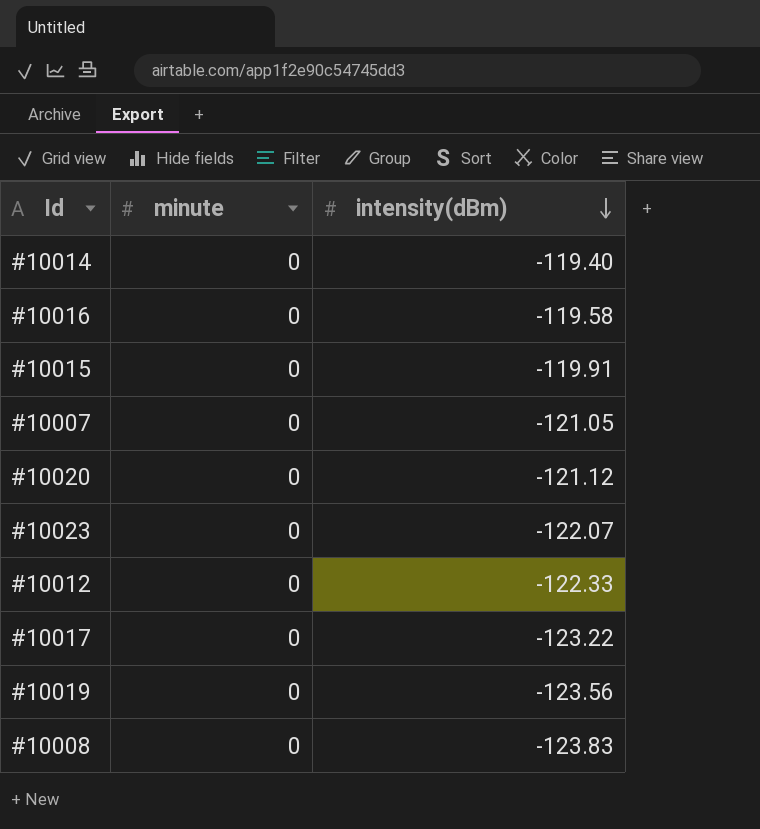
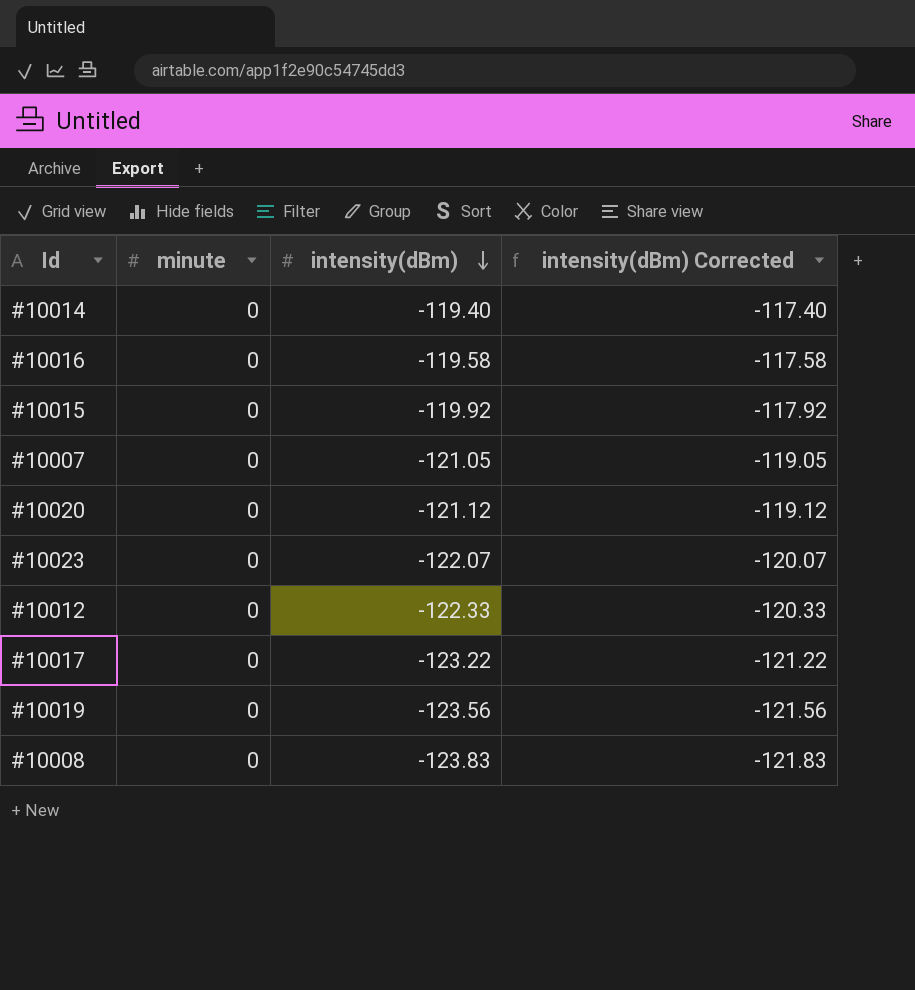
column intensity(dBm) Corrected | formula: none -> [intensity(dBm)] + 2
#10015 | intensity(dBm): -119.91 -> -119.92

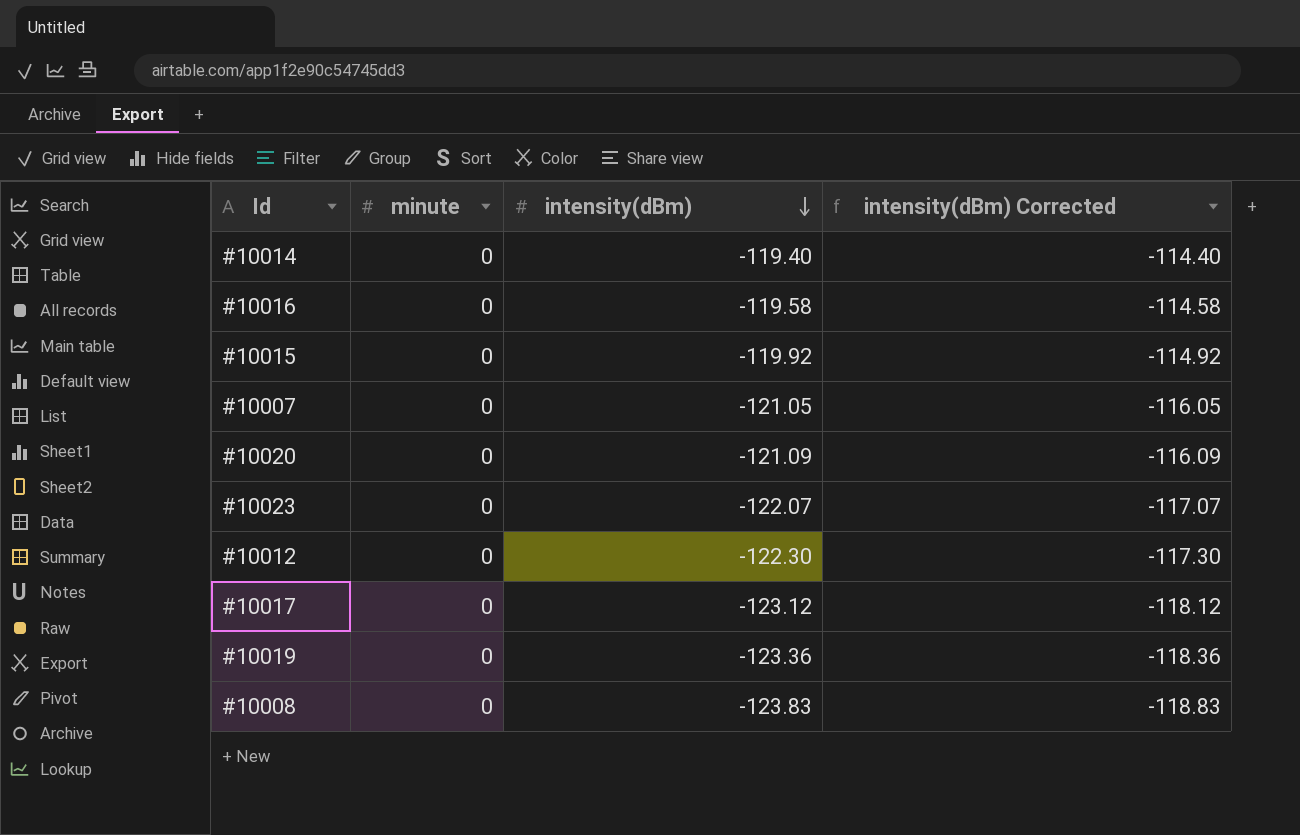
column intensity(dBm) Corrected | formula: [intensity(dBm)] + 2 -> [intensity(dBm)] + 5
#10020 | intensity(dBm): -121.12 -> -121.09
#10012 | intensity(dBm): -122.33 -> -122.30
#10017 | intensity(dBm): -123.22 -> -123.12
#10019 | intensity(dBm): -123.56 -> -123.36

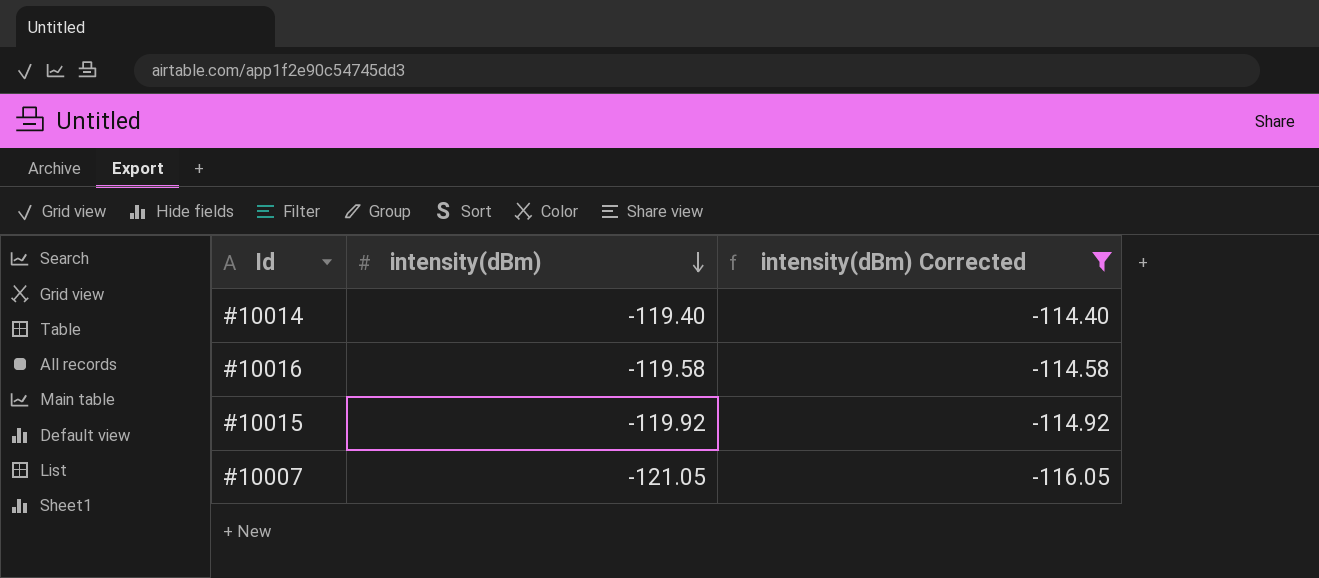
filter: none -> intensity(dBm) Corrected >= -116.05
column minute | position: 2 -> none

